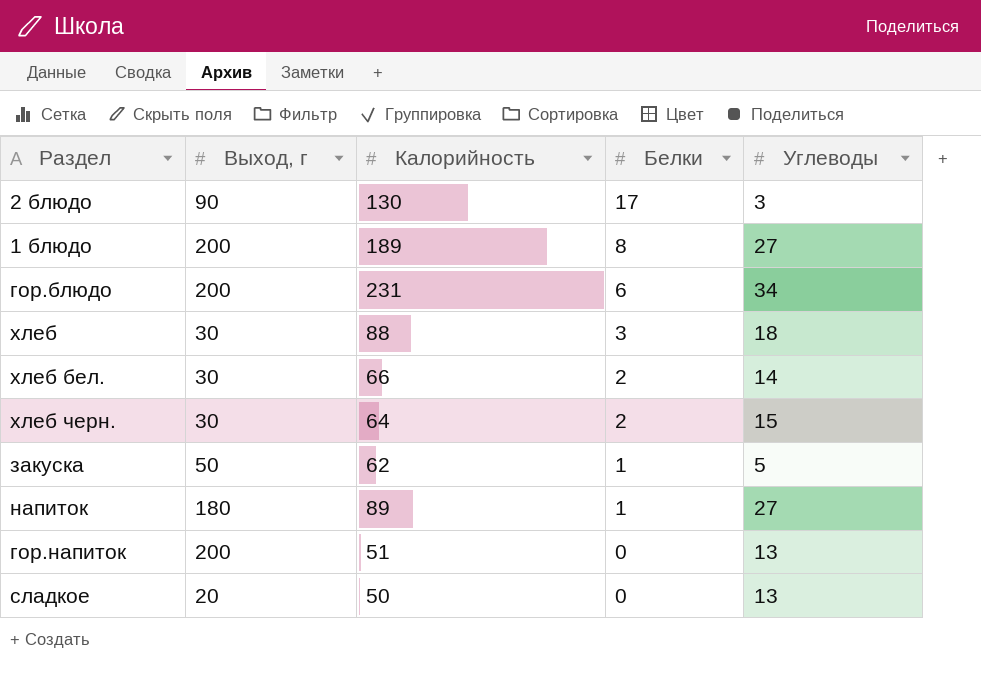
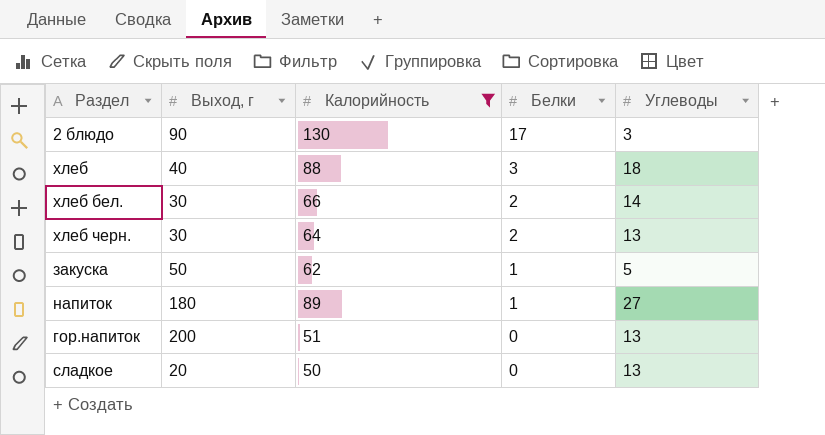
filter: none -> Калорийность <= 130
хлеб | Выход, г: 30 -> 40
хлеб черн. | Углеводы: 15 -> 13

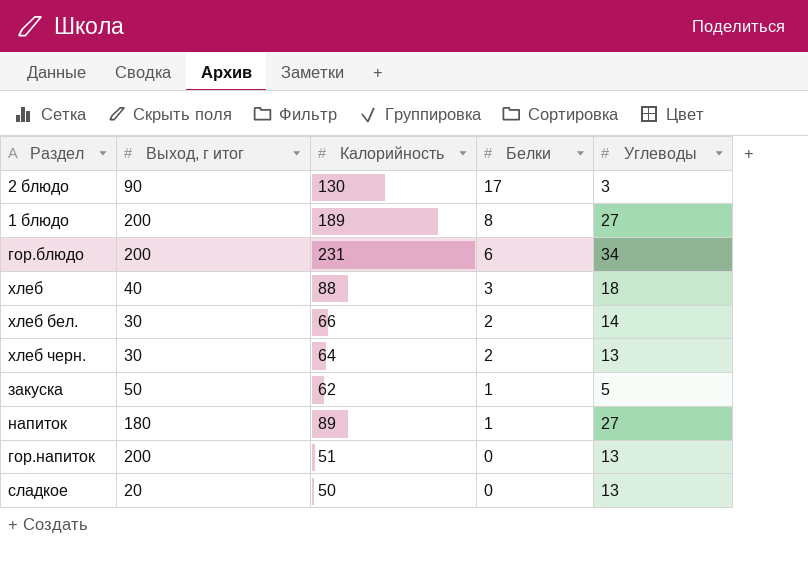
filter: Калорийность <= 130 -> none
column name: Выход, г -> Выход, г итог

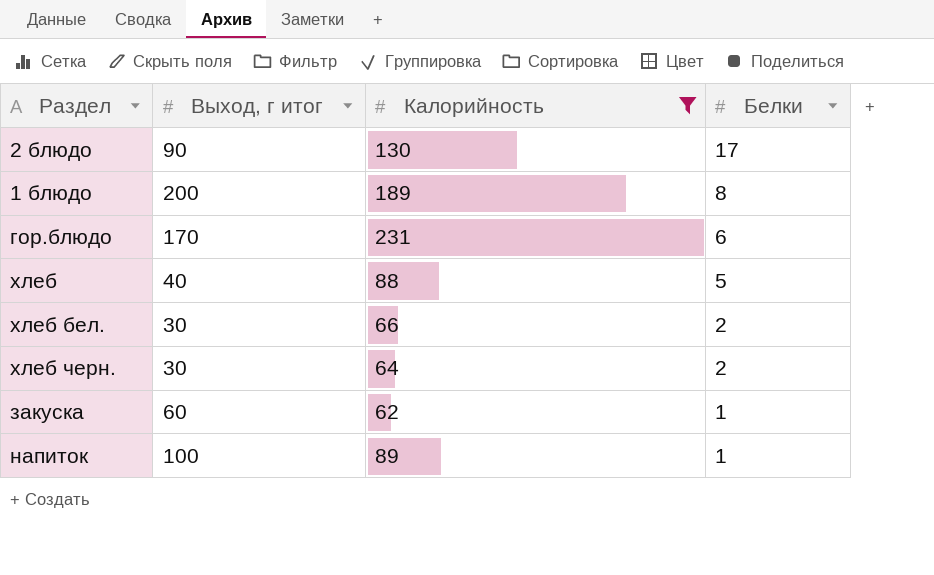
filter: none -> Калорийность >= 62
column Углеводы | position: 5 -> none
гор.блюдо | Выход, г итог: 200 -> 170
хлеб | Белки: 3 -> 5
закуска | Выход, г итог: 50 -> 60
напиток | Выход, г итог: 180 -> 100

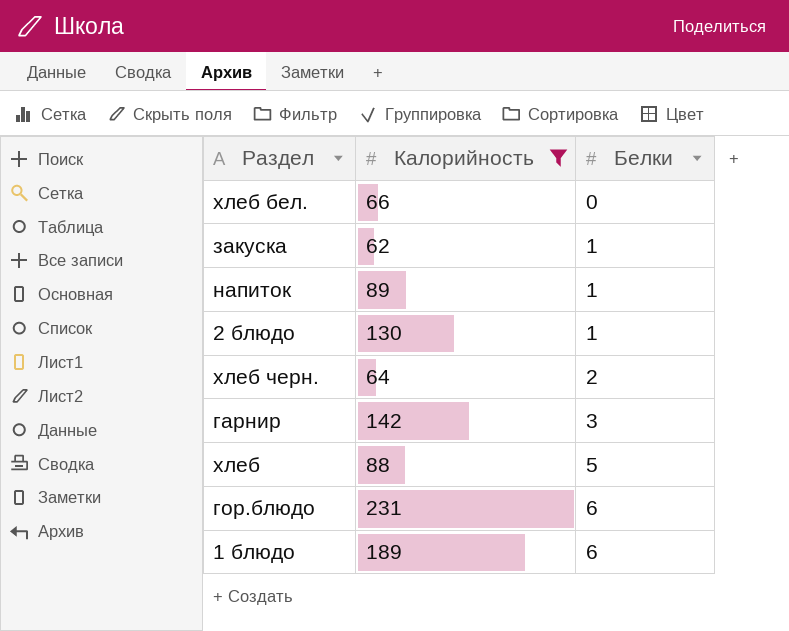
row order: Белки descending -> Белки ascending
column Выход, г итог | position: 2 -> none
хлеб бел. | Белки: 2 -> 0
2 блюдо | Белки: 17 -> 1
row гарнир: none -> 142 | 3
1 блюдо | Белки: 8 -> 6

